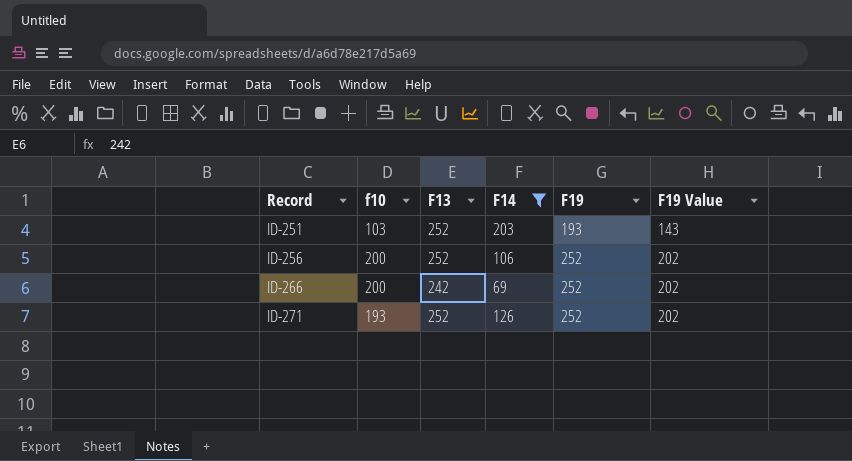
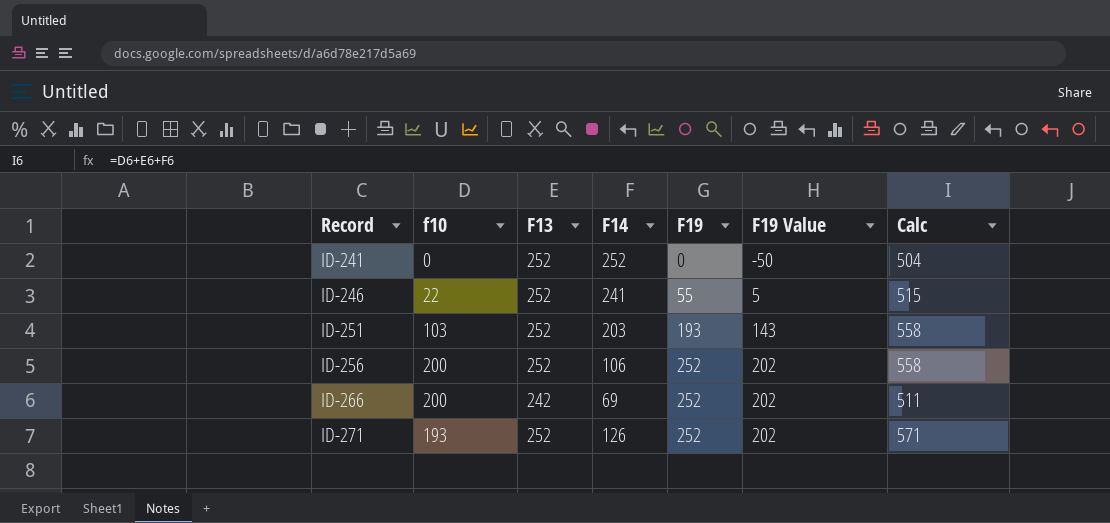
filter: F14 <= 203 -> none
column Calc | formula: none -> [f10] + [F13] + [F14]

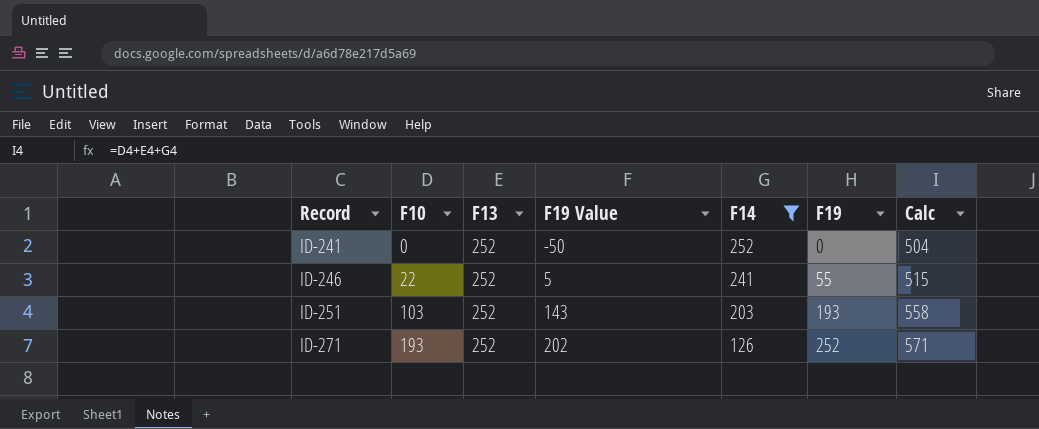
filter: none -> F14 >= 126
column name: f10 -> F10
column F19 Value | position: 6 -> 4

